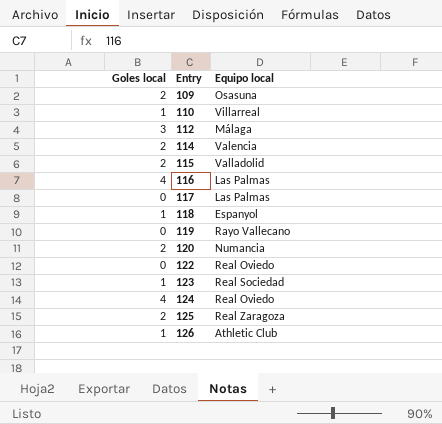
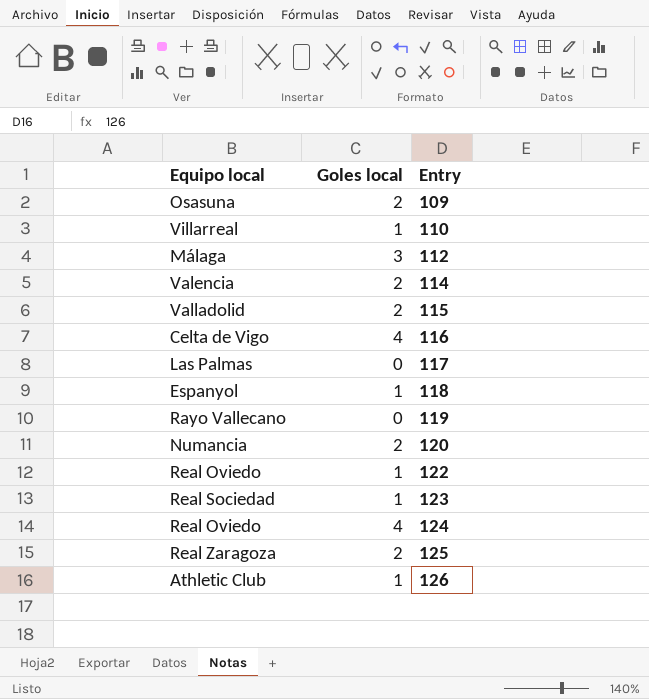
column Equipo local | position: 3 -> 1
116 | Equipo local: Las Palmas -> Celta de Vigo
122 | Goles local: 0 -> 1

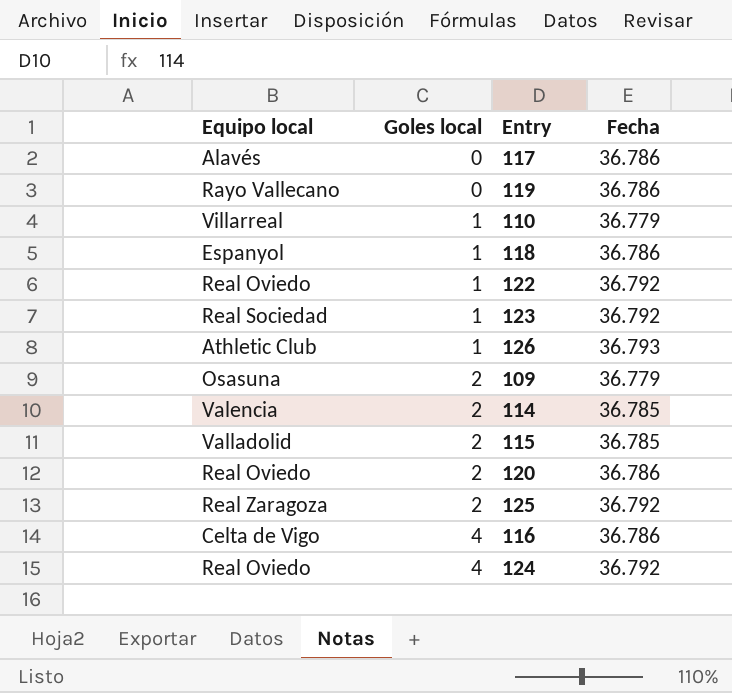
row order: Entry ascending -> Goles local ascending
column Fecha | position: none -> 4
row 112: Málaga | 3 -> none
117 | Equipo local: Las Palmas -> Alavés
120 | Equipo local: Numancia -> Real Oviedo

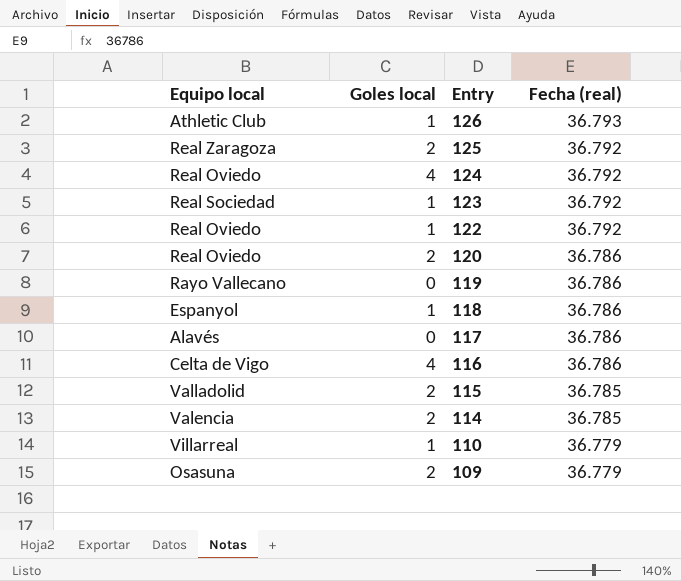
row order: Goles local ascending -> Entry descending
column name: Fecha -> Fecha (real)

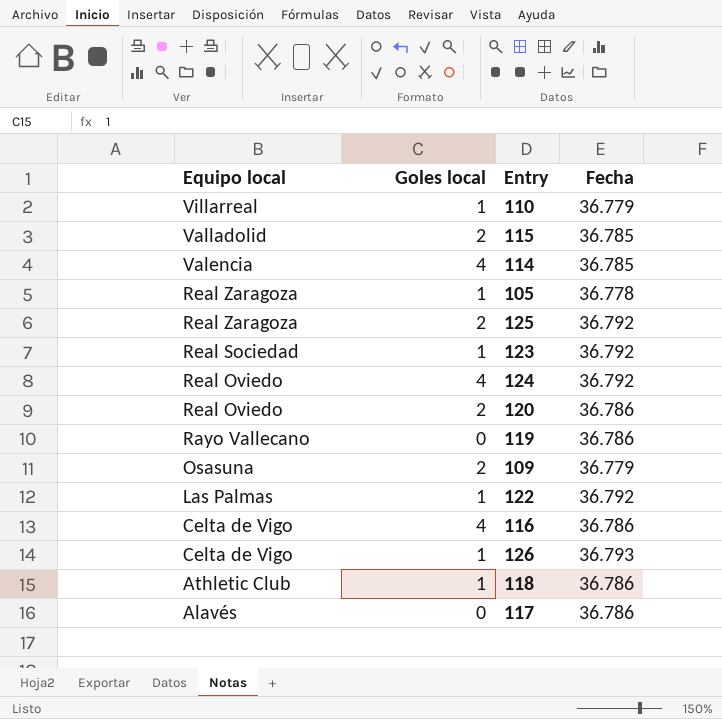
row order: Entry descending -> Equipo local descending
column name: Fecha (real) -> Fecha
114 | Goles local: 2 -> 4
row 105: none -> Real Zaragoza | 1 | 36.778
122 | Equipo local: Real Oviedo -> Las Palmas
126 | Equipo local: Athletic Club -> Celta de Vigo
118 | Equipo local: Espanyol -> Athletic Club

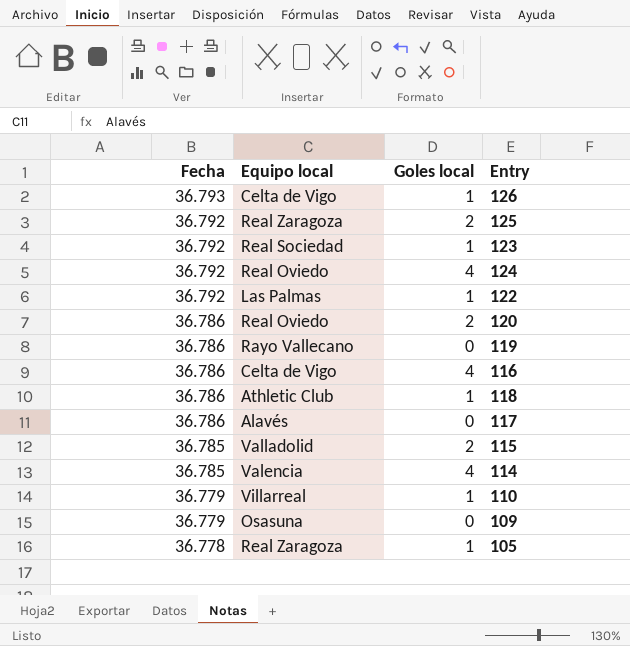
row order: Equipo local descending -> Fecha descending
column Fecha | position: 4 -> 1
109 | Goles local: 2 -> 0

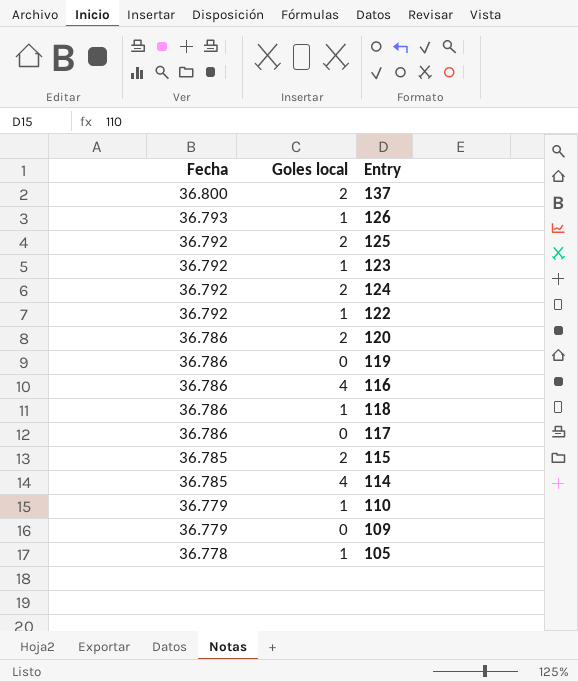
column Equipo local | position: 2 -> none
row 137: none -> 36.800 | 2
124 | Goles local: 4 -> 2

